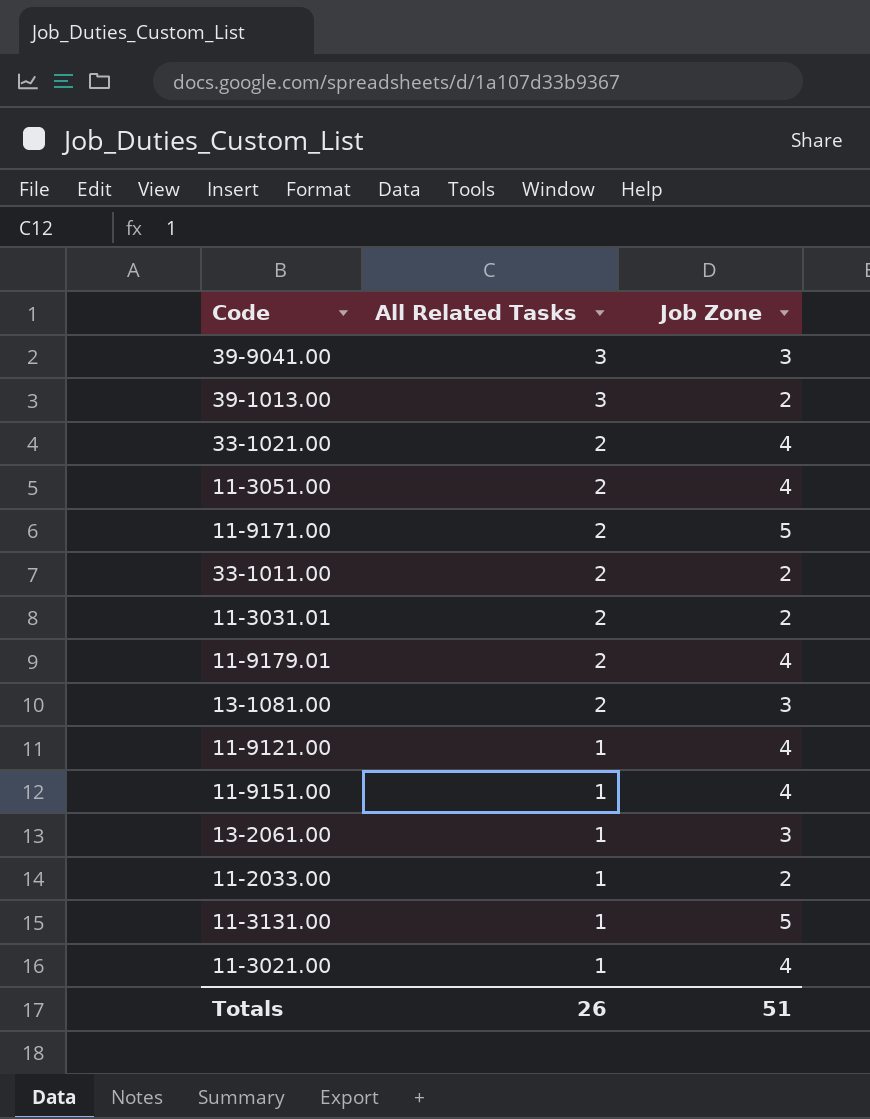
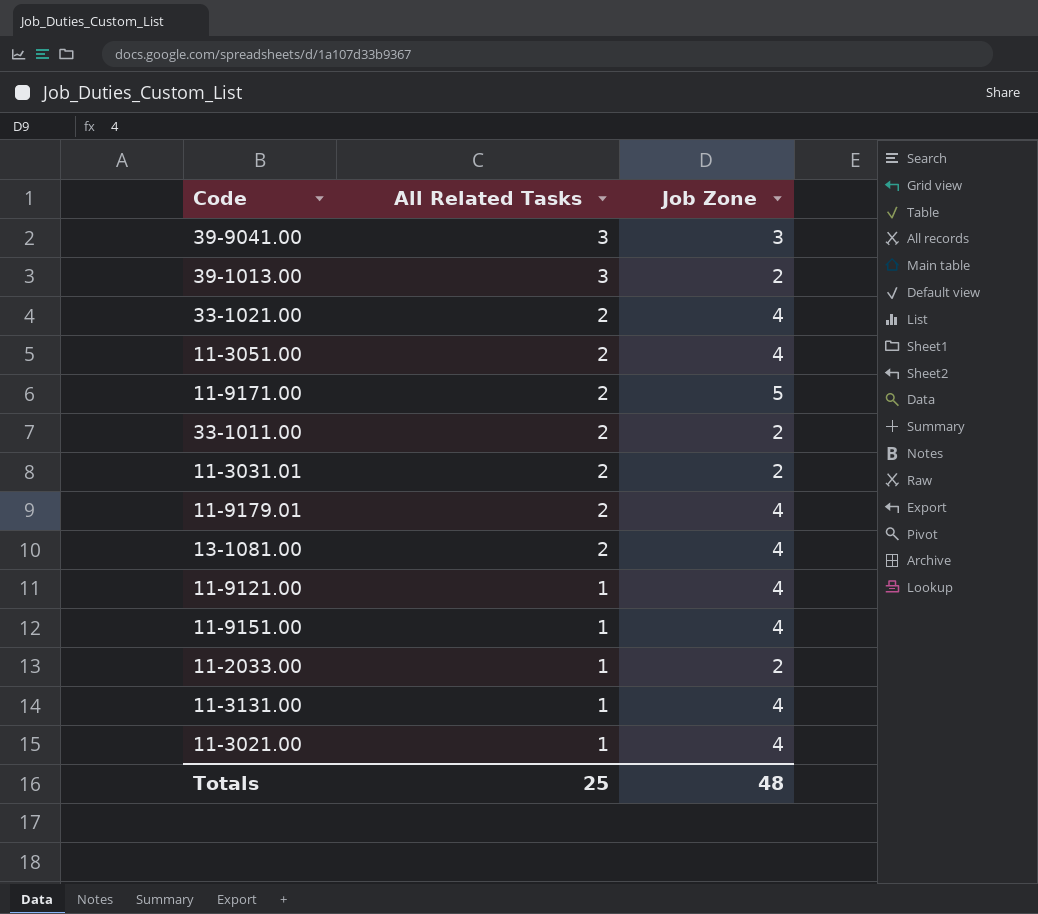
row 13-2061.00: 1 | 3 -> none
13-1081.00 | Job Zone: 3 -> 4
11-3131.00 | Job Zone: 5 -> 4
Totals | All Related Tasks: 26 -> 25
Totals | Job Zone: 51 -> 48

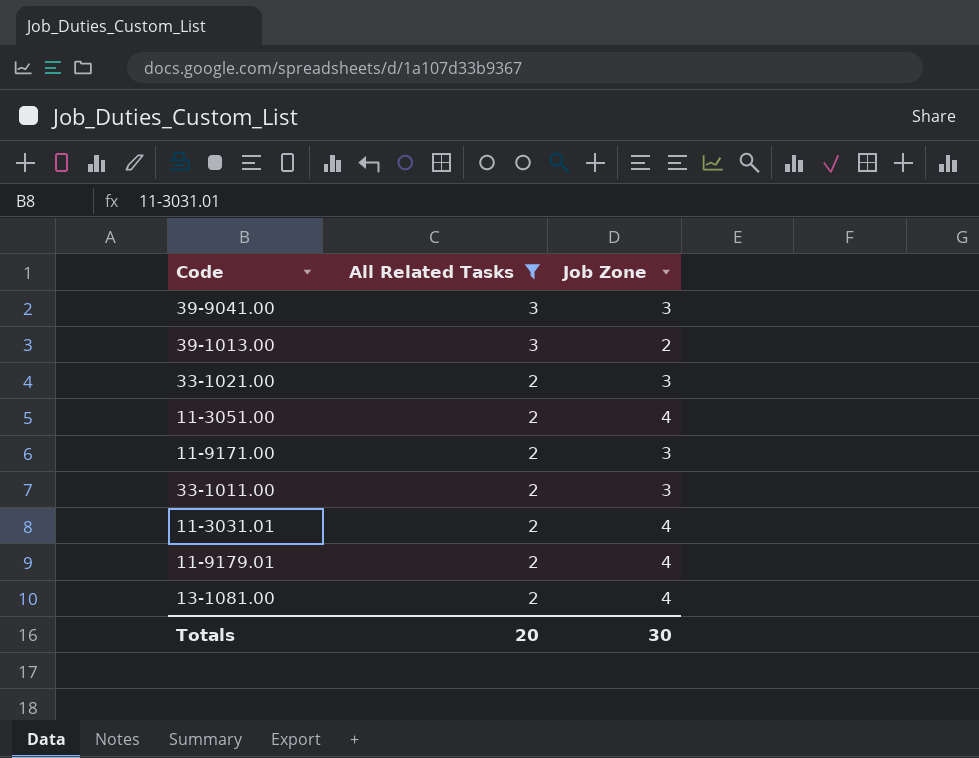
filter: none -> All Related Tasks != 1
33-1021.00 | Job Zone: 4 -> 3
11-9171.00 | Job Zone: 5 -> 3
33-1011.00 | Job Zone: 2 -> 3
11-3031.01 | Job Zone: 2 -> 4
Totals | All Related Tasks: 25 -> 20
Totals | Job Zone: 48 -> 30

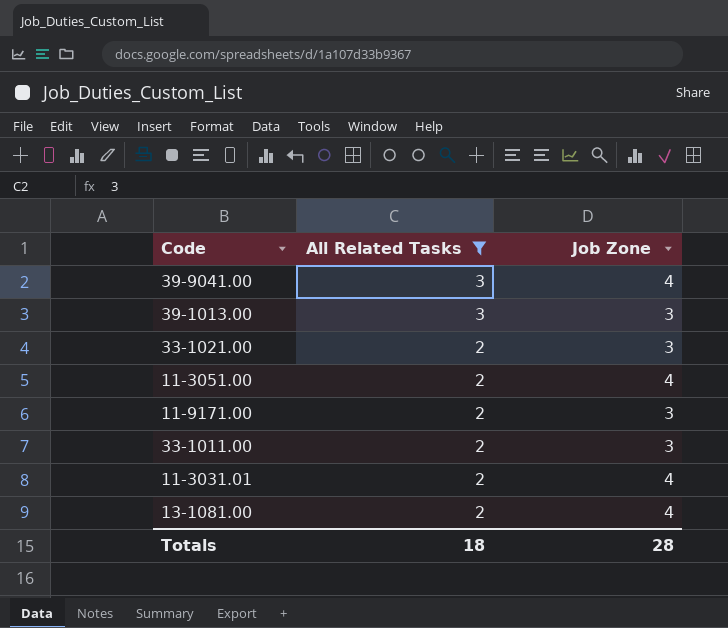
row 11-9179.01: 2 | 4 -> none
39-9041.00 | Job Zone: 3 -> 4
39-1013.00 | Job Zone: 2 -> 3
Totals | All Related Tasks: 20 -> 18
Totals | Job Zone: 30 -> 28

